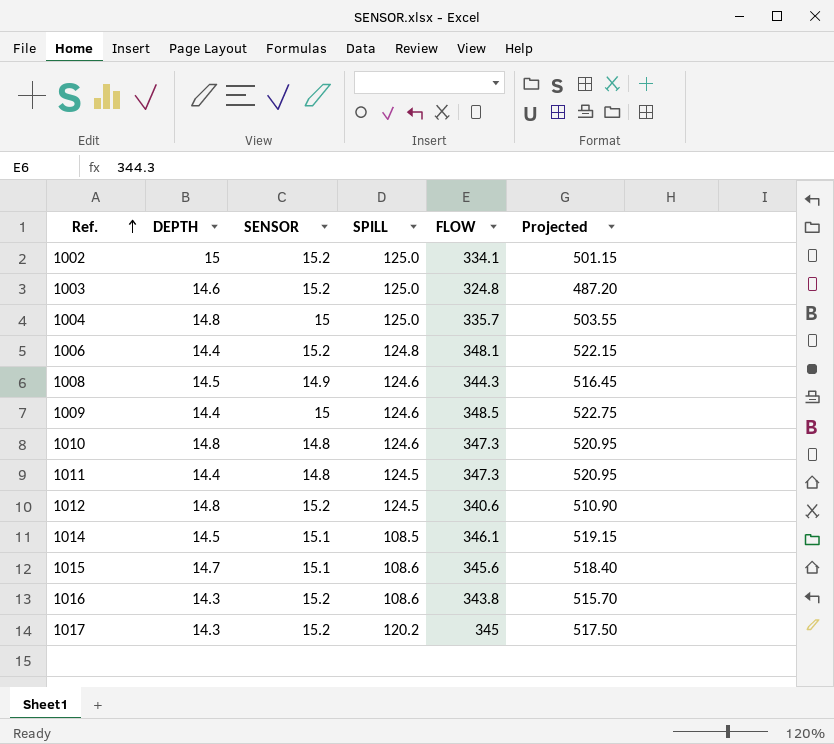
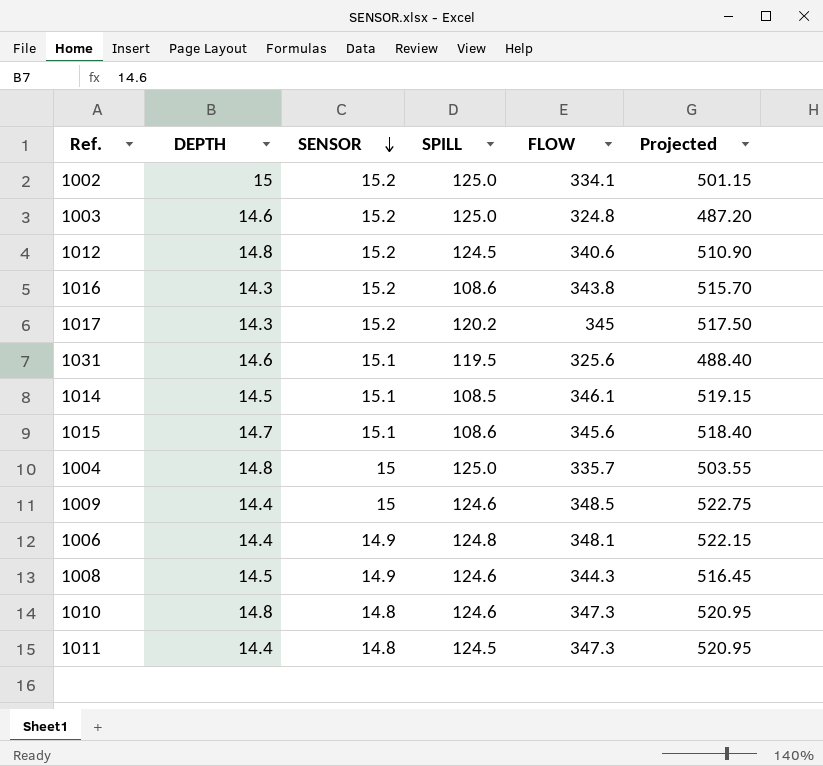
row order: Ref. ascending -> SENSOR descending
row 1031: none -> 14.6 | 15.1 | 119.5 | 325.6 | 488.40
1006 | SENSOR: 15.2 -> 14.9

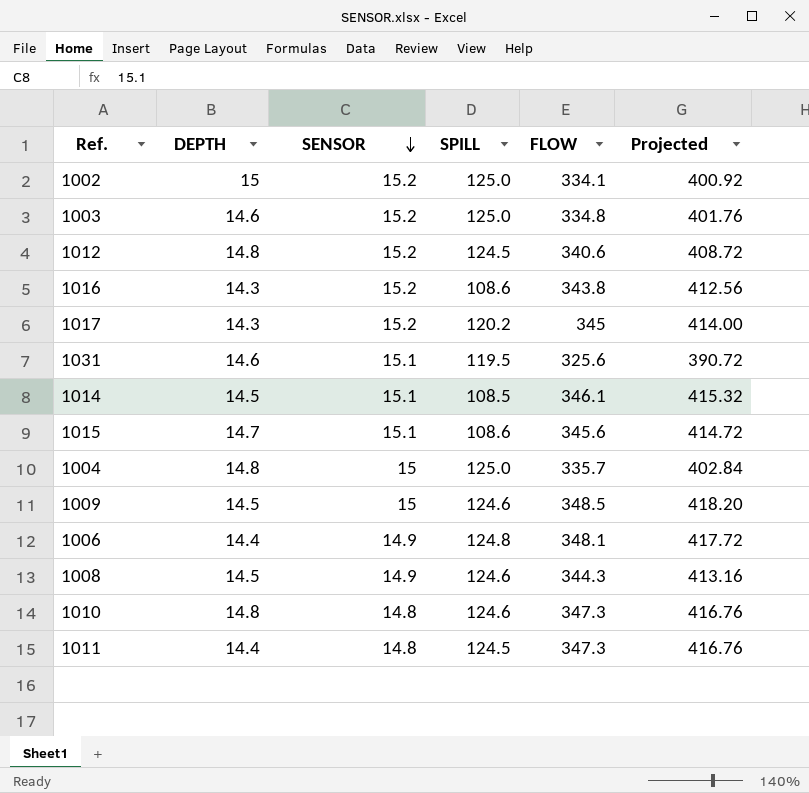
column Projected | formula: [FLOW] * 1.5 -> [FLOW] * 1.2
1003 | FLOW: 324.8 -> 334.8
1009 | DEPTH: 14.4 -> 14.5

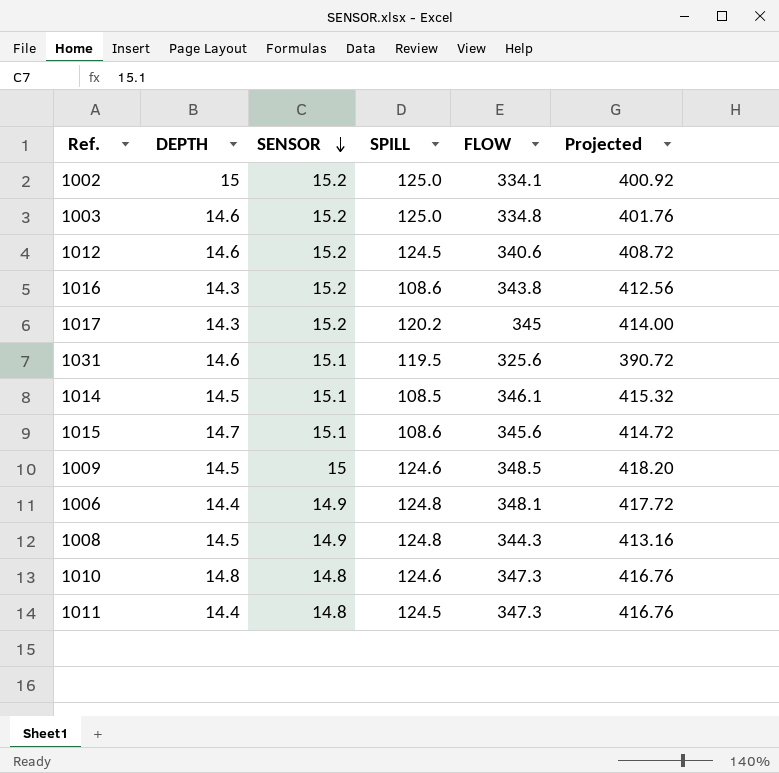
row 1004: 14.8 | 15 | 125.0 | 335.7 | 402.84 -> none
1012 | DEPTH: 14.8 -> 14.6
1008 | SPILL: 124.6 -> 124.8

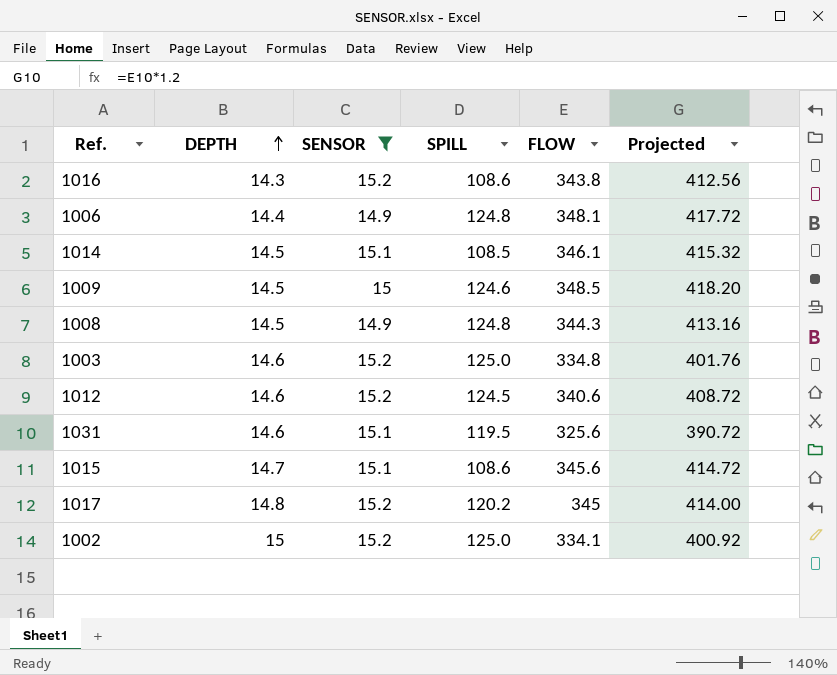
filter: none -> SENSOR != 14.8
row order: SENSOR descending -> DEPTH ascending
1017 | DEPTH: 14.3 -> 14.8

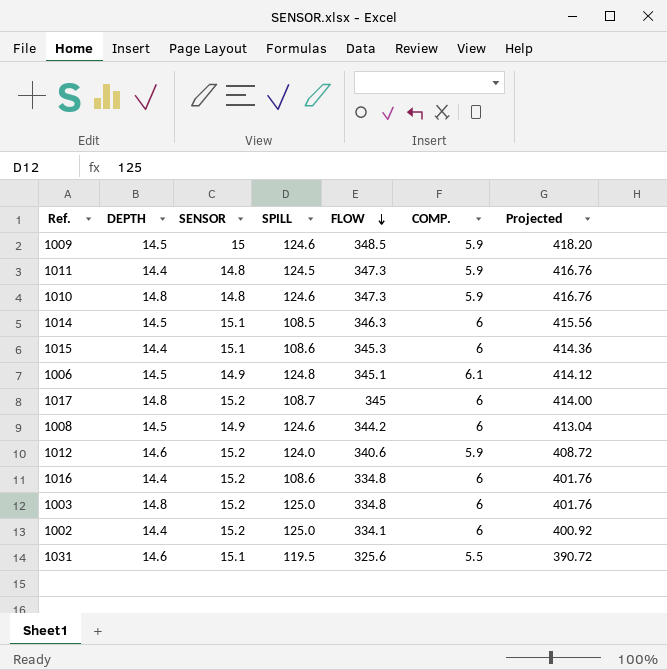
filter: SENSOR != 14.8 -> none
row order: DEPTH ascending -> FLOW descending
column COMP. | position: none -> 6
1014 | FLOW: 346.1 -> 346.3
1014 | Projected: 415.32 -> 415.56
1015 | DEPTH: 14.7 -> 14.4
1015 | FLOW: 345.6 -> 345.3
1015 | Projected: 414.72 -> 414.36
1006 | DEPTH: 14.4 -> 14.5
1006 | FLOW: 348.1 -> 345.1
1006 | Projected: 417.72 -> 414.12
1017 | SPILL: 120.2 -> 108.7
1008 | SPILL: 124.8 -> 124.6
1008 | FLOW: 344.3 -> 344.2
1008 | Projected: 413.16 -> 413.04
1012 | SPILL: 124.5 -> 124.0
1016 | DEPTH: 14.3 -> 14.4
1016 | FLOW: 343.8 -> 334.8
1016 | Projected: 412.56 -> 401.76
1003 | DEPTH: 14.6 -> 14.8
1002 | DEPTH: 15 -> 14.4

